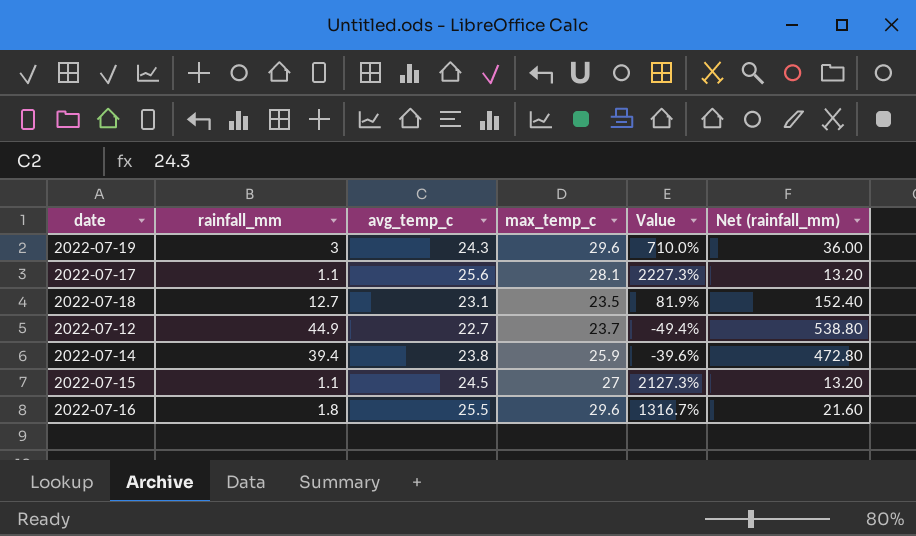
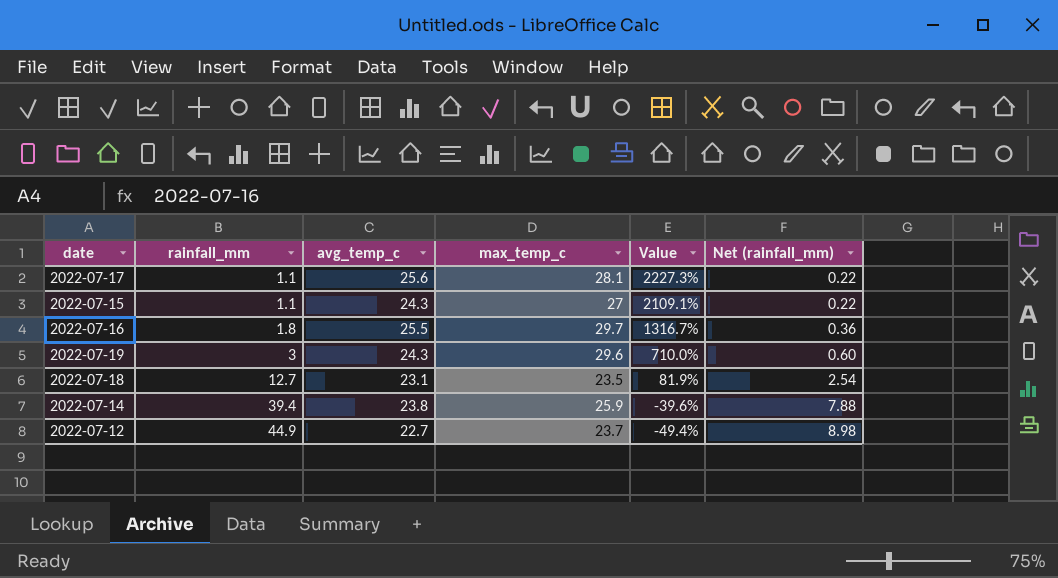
row order: none -> rainfall_mm ascending
column Net (rainfall_mm) | formula: [rainfall_mm] * 12 -> [rainfall_mm] * 0.2
2022-07-15 | avg_temp_c: 24.5 -> 24.3
2022-07-15 | Value: 2127.3% -> 2109.1%
2022-07-16 | max_temp_c: 29.6 -> 29.7

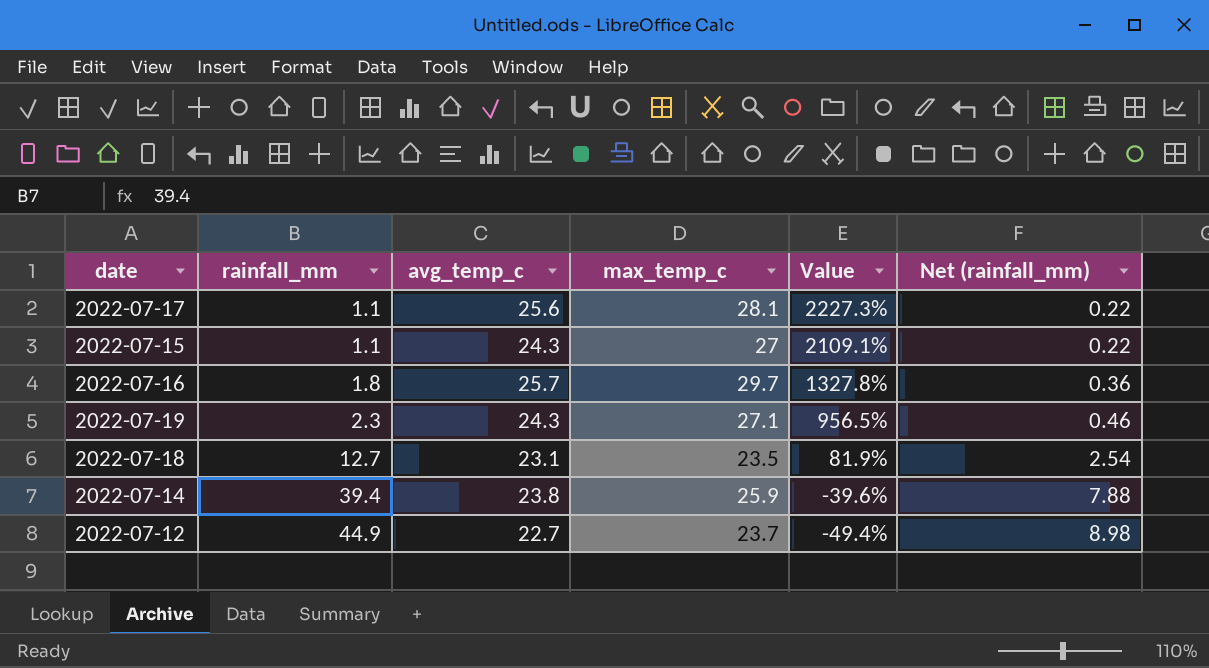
2022-07-16 | avg_temp_c: 25.5 -> 25.7
2022-07-16 | Value: 1316.7% -> 1327.8%
2022-07-19 | rainfall_mm: 3 -> 2.3
2022-07-19 | max_temp_c: 29.6 -> 27.1
2022-07-19 | Value: 710.0% -> 956.5%
2022-07-19 | Net (rainfall_mm): 0.60 -> 0.46

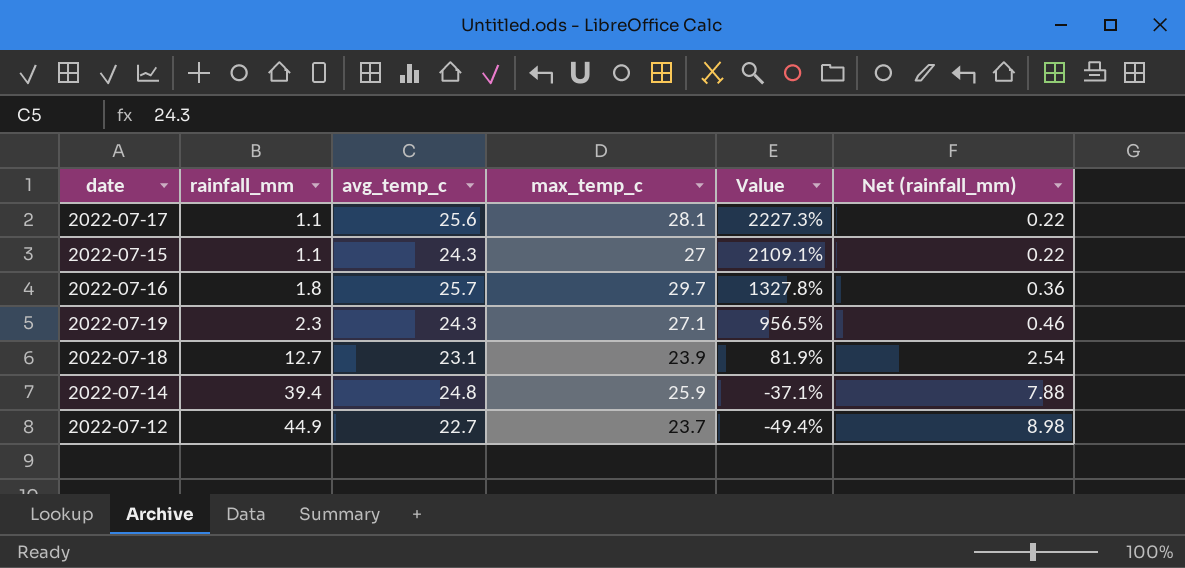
2022-07-18 | max_temp_c: 23.5 -> 23.9
2022-07-14 | avg_temp_c: 23.8 -> 24.8
2022-07-14 | Value: -39.6% -> -37.1%

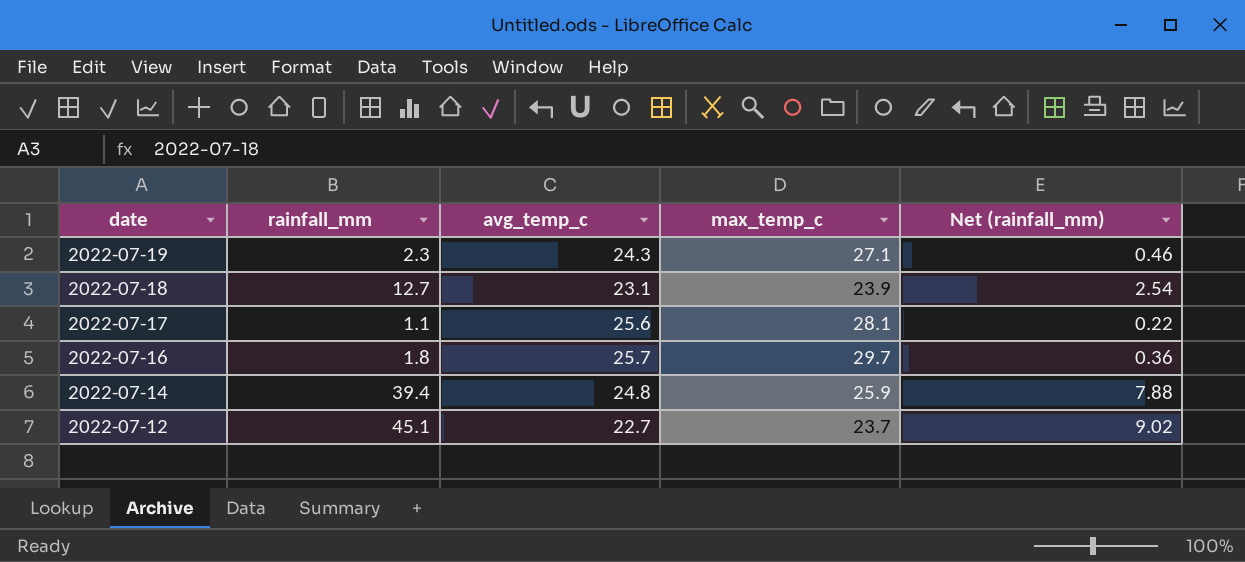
row order: rainfall_mm ascending -> date descending
column Value | formula: ([avg_temp_c] - [rainfall_mm]) / [rainfall_mm] -> none
row 2022-07-15: 1.1 | 24.3 | 27 | 2109.1% | 0.22 -> none
2022-07-12 | rainfall_mm: 44.9 -> 45.1
2022-07-12 | Net (rainfall_mm): 8.98 -> 9.02

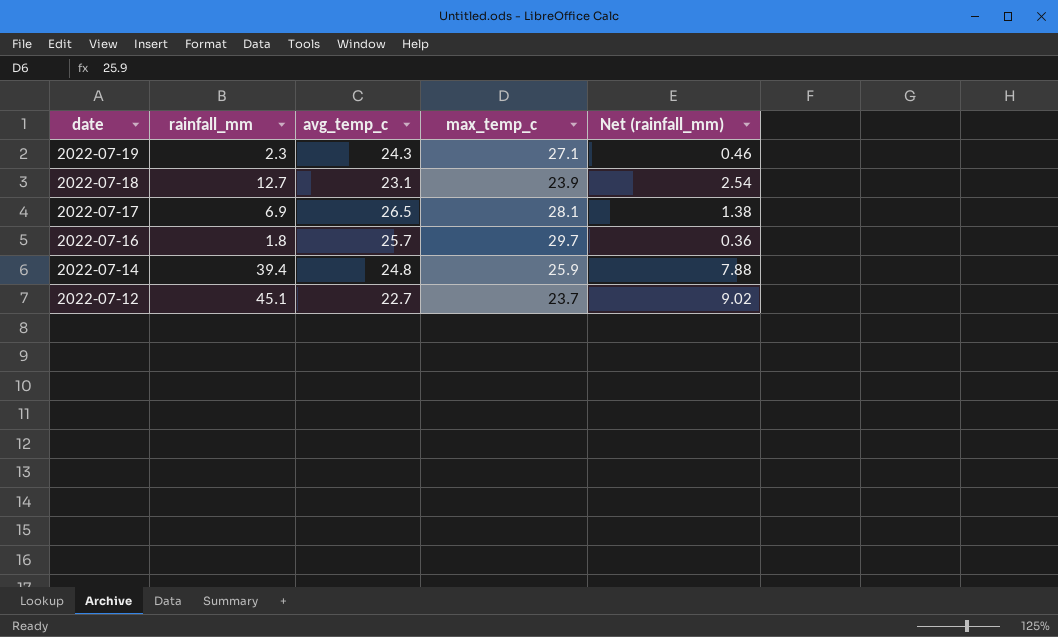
2022-07-17 | rainfall_mm: 1.1 -> 6.9
2022-07-17 | avg_temp_c: 25.6 -> 26.5
2022-07-17 | Net (rainfall_mm): 0.22 -> 1.38

